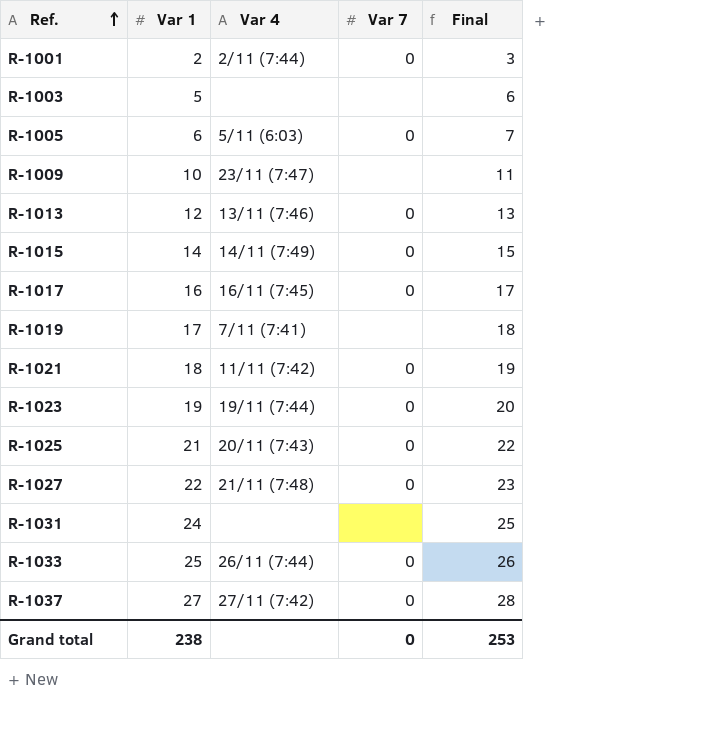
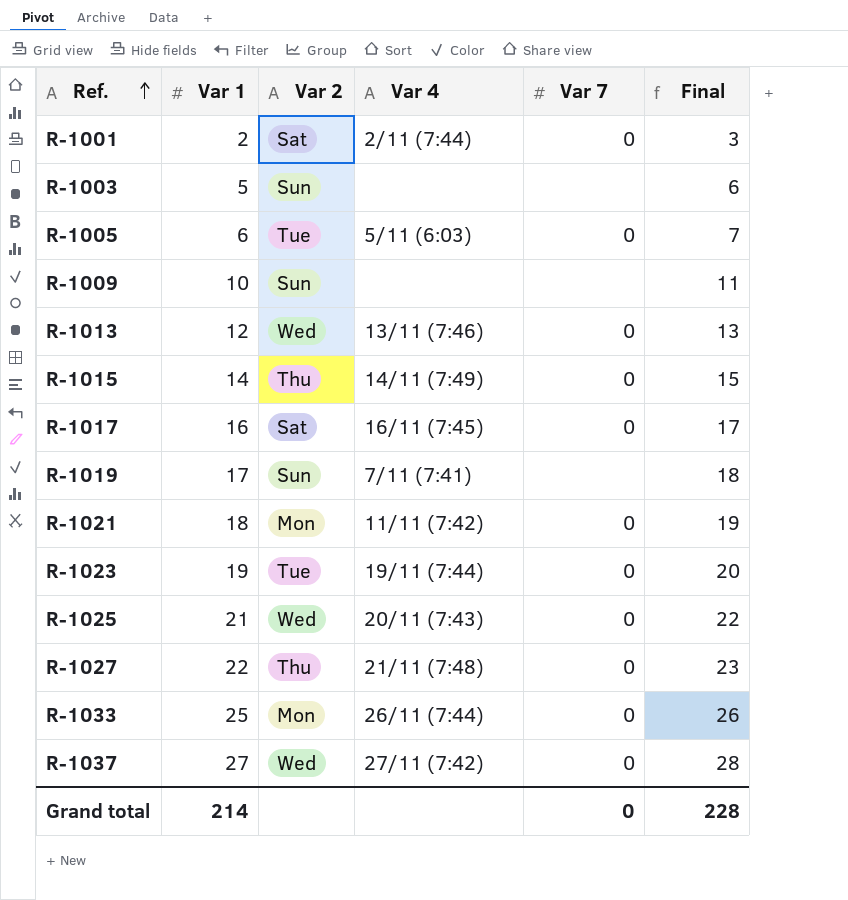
column Var 2 | position: none -> 3
row R-1031: 24 | none | none | 25 -> none
R-1009 | Var 4: 23/11 (7:47) -> none
Grand total | Var 1: 238 -> 214
Grand total | Final: 253 -> 228

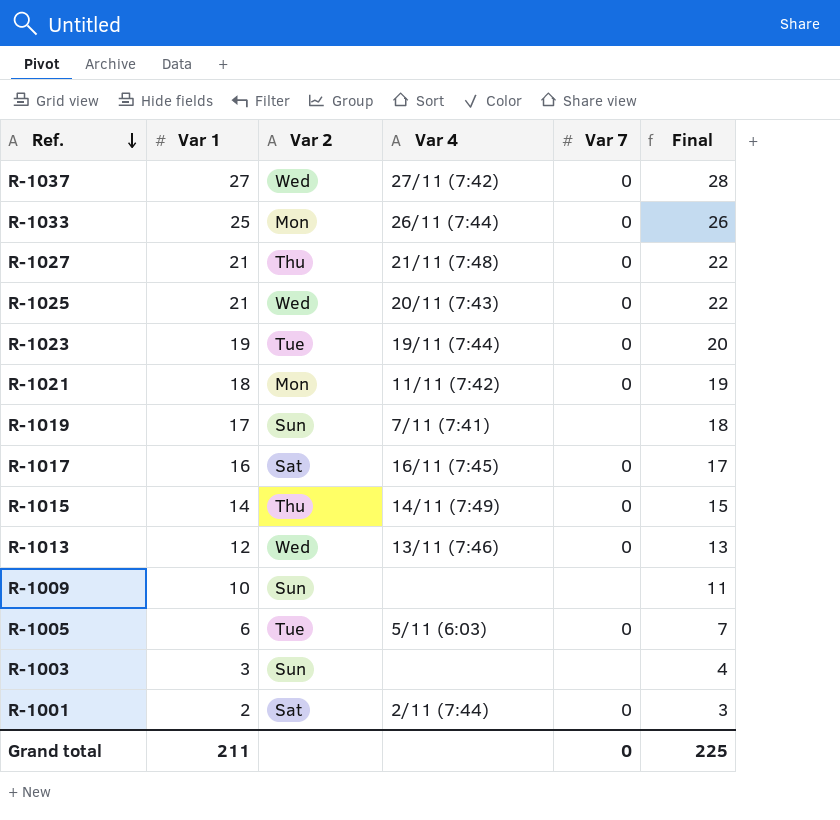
row order: Ref. ascending -> Ref. descending
R-1027 | Var 1: 22 -> 21
R-1027 | Final: 23 -> 22
R-1003 | Var 1: 5 -> 3
R-1003 | Final: 6 -> 4
Grand total | Var 1: 214 -> 211
Grand total | Final: 228 -> 225

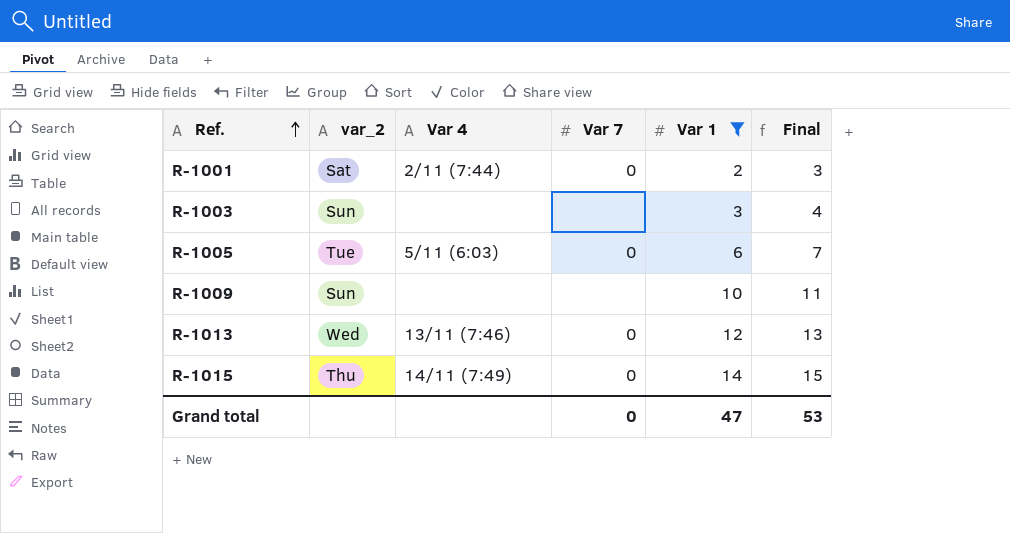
filter: none -> Var 1 <= 14
row order: Ref. descending -> Ref. ascending
column name: Var 2 -> var_2
column Var 1 | position: 2 -> 5
Grand total | Var 1: 211 -> 47
Grand total | Final: 225 -> 53

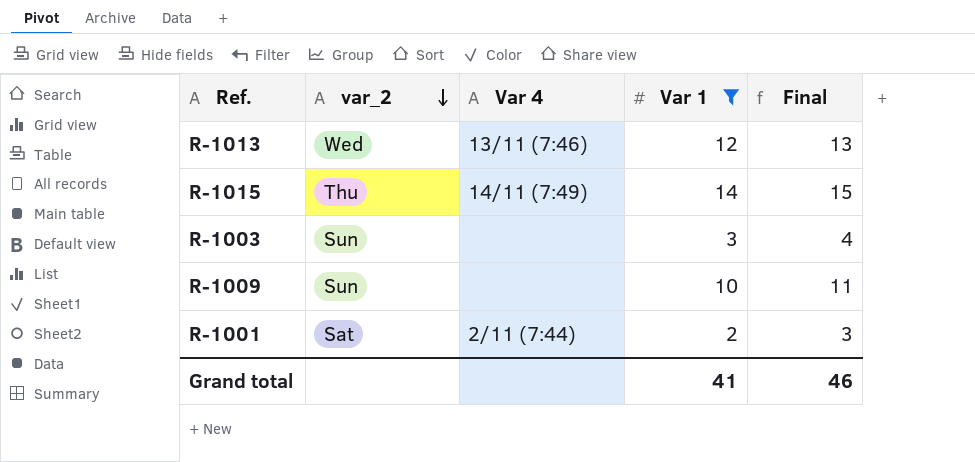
row order: Ref. ascending -> var_2 descending
column Var 7 | position: 4 -> none
row R-1005: Tue | 5/11 (6:03) | 0 | 6 | 7 -> none
Grand total | Var 1: 47 -> 41
Grand total | Final: 53 -> 46

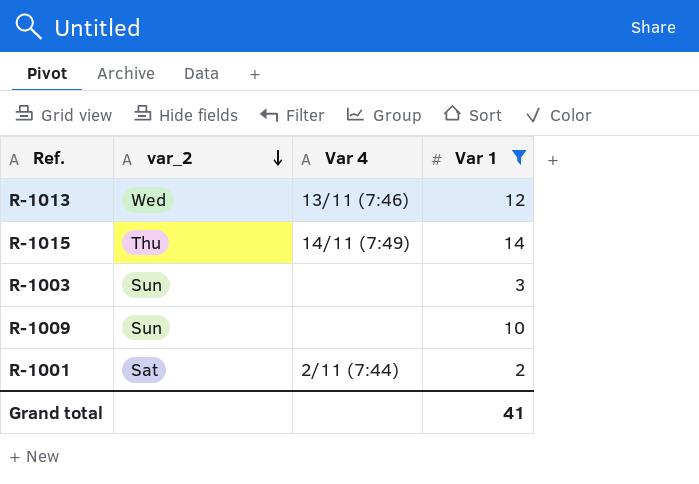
column Final | formula: [Var 1] + 1 -> none

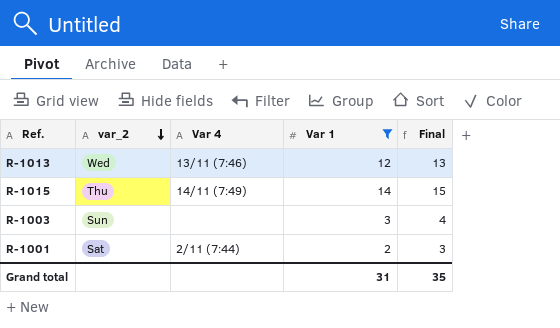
column Final | formula: none -> [Var 1] + 1
row R-1009: Sun | none | 10 -> none
Grand total | Var 1: 41 -> 31

